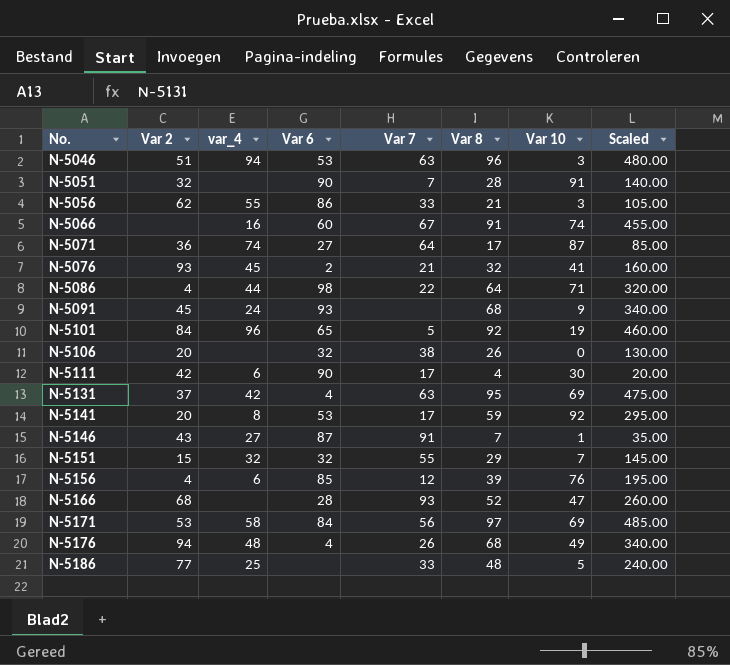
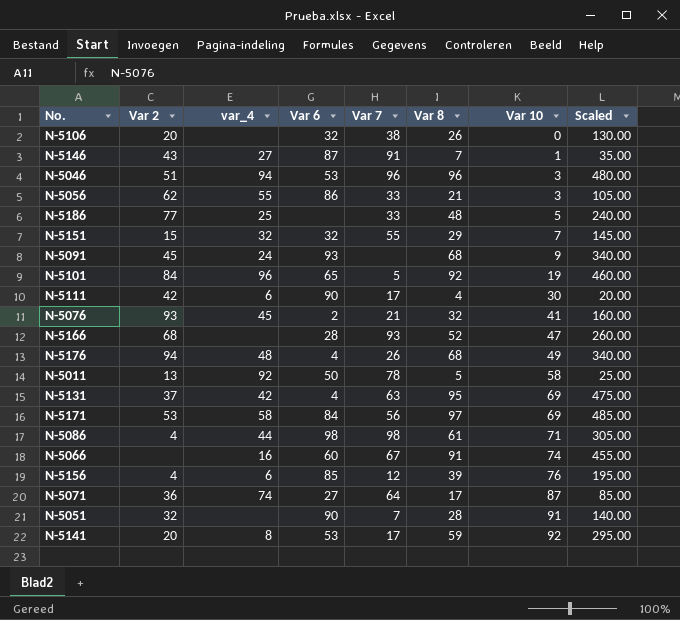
row order: No. ascending -> Var 10 ascending
N-5046 | Var 7: 63 -> 96
row N-5011: none -> 13 | 92 | 50 | 78 | 5 | 58 | 25.00
N-5086 | Var 7: 22 -> 98
N-5086 | Var 8: 64 -> 61
N-5086 | Scaled: 320.00 -> 305.00

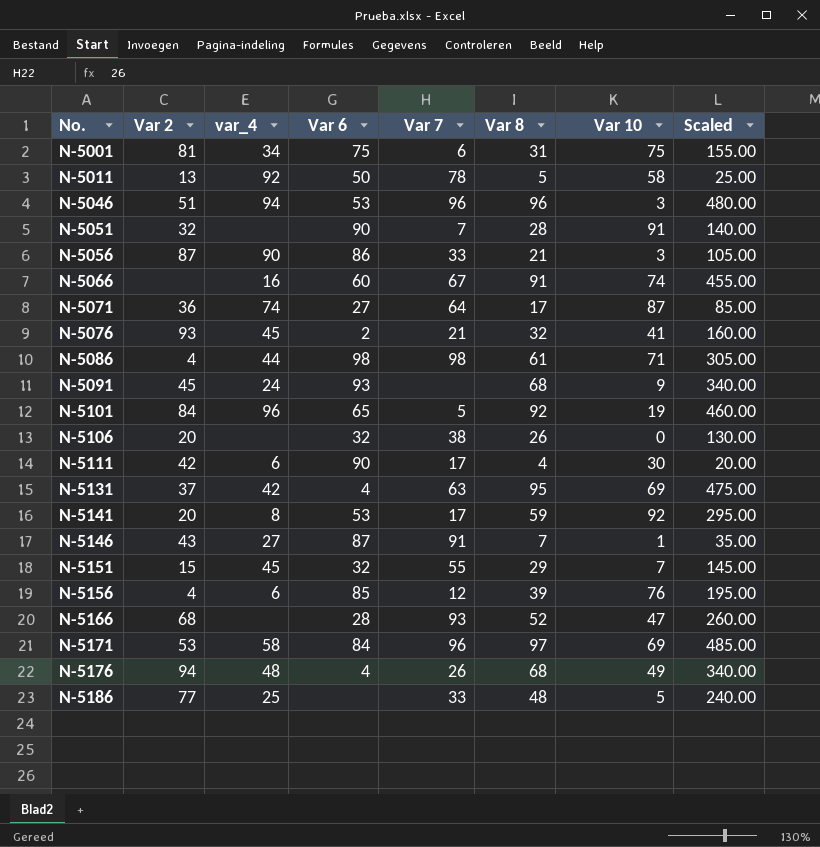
row order: Var 10 ascending -> No. ascending
row N-5001: none -> 81 | 34 | 75 | 6 | 31 | 75 | 155.00
N-5056 | Var 2: 62 -> 87
N-5056 | var_4: 55 -> 90
N-5151 | var_4: 32 -> 45
N-5171 | Var 7: 56 -> 96

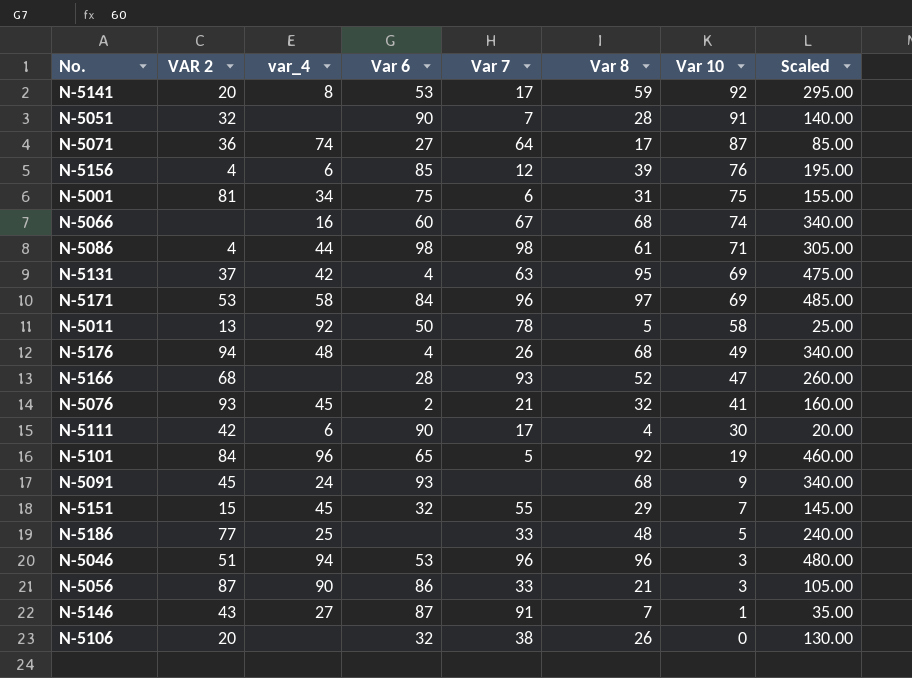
row order: No. ascending -> Var 10 descending
column name: Var 2 -> VAR 2
N-5066 | Var 8: 91 -> 68
N-5066 | Scaled: 455.00 -> 340.00

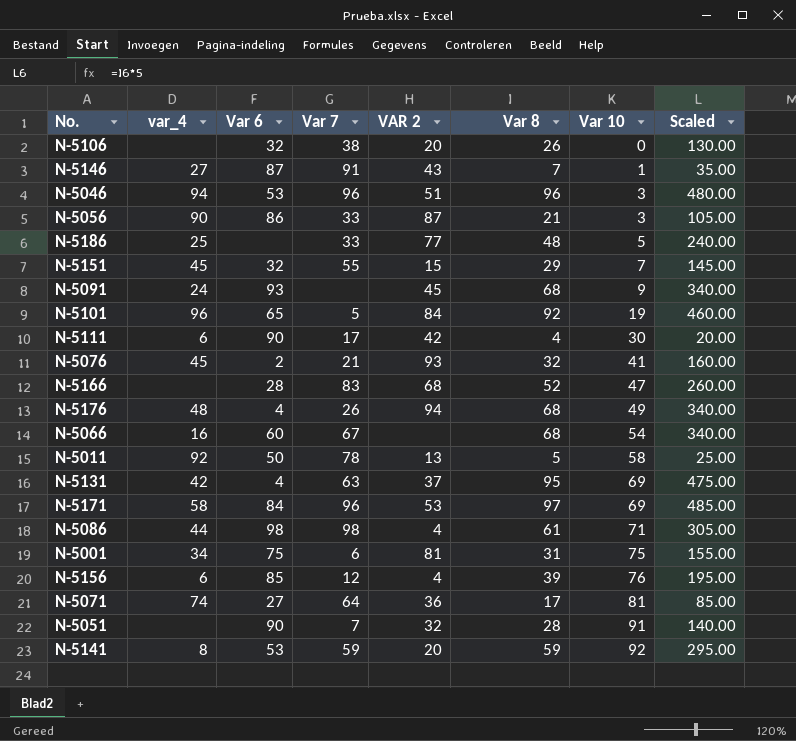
row order: Var 10 descending -> Var 10 ascending
column VAR 2 | position: 2 -> 5
N-5166 | Var 7: 93 -> 83
N-5066 | Var 10: 74 -> 54
N-5071 | Var 10: 87 -> 81
N-5141 | Var 7: 17 -> 59

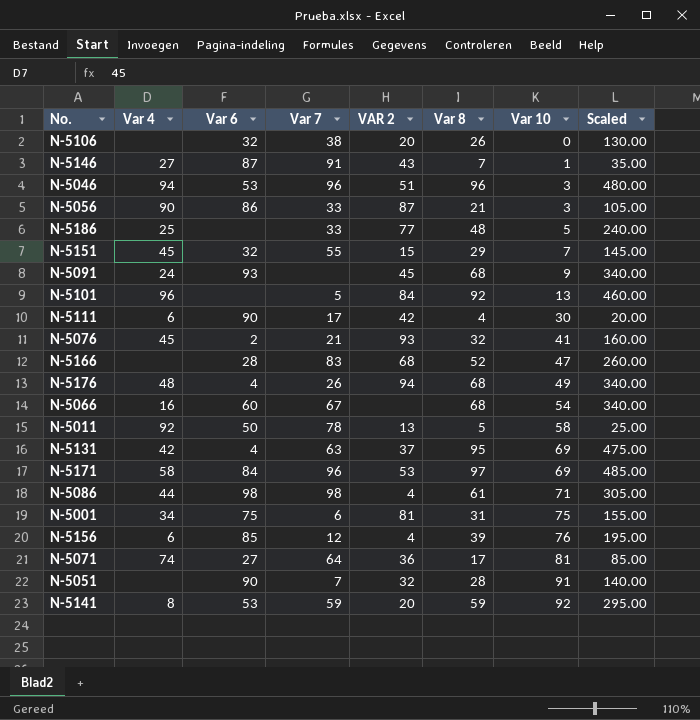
column name: var_4 -> Var 4
N-5101 | Var 6: 65 -> none
N-5101 | Var 10: 19 -> 13

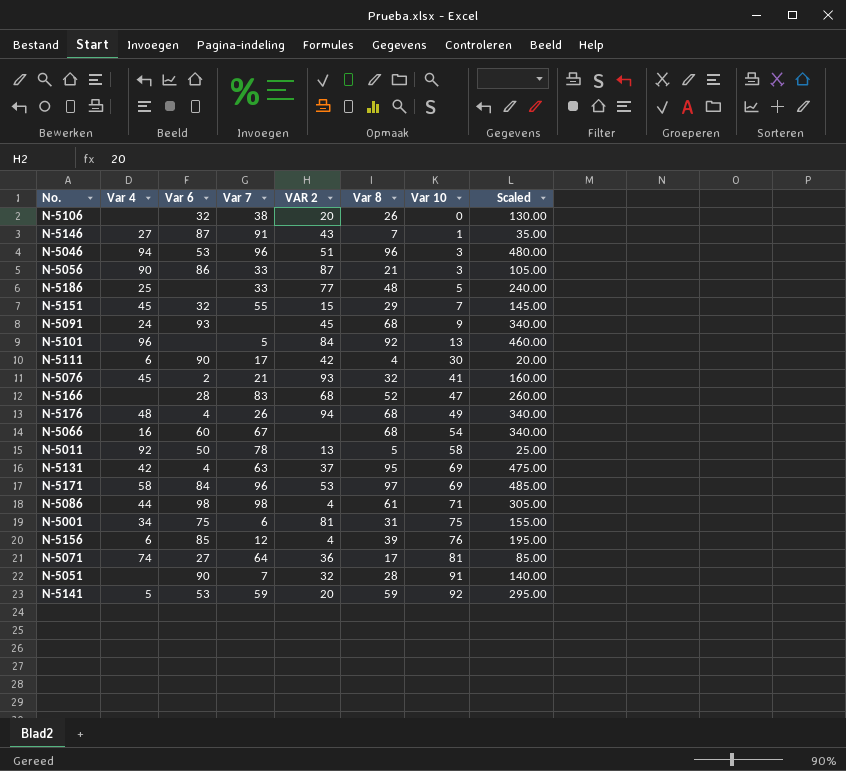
N-5141 | Var 4: 8 -> 5

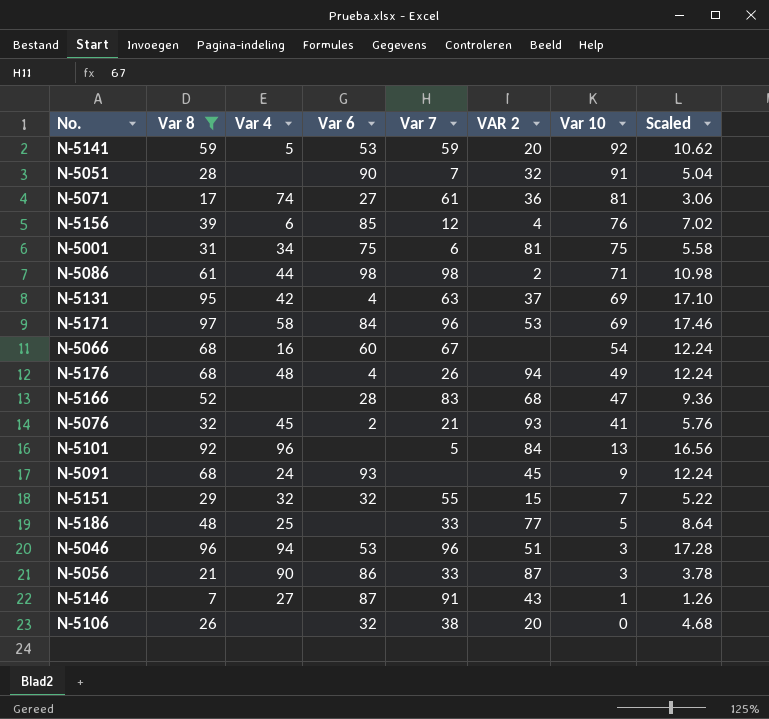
filter: none -> Var 8 >= 7
row order: Var 10 ascending -> Var 10 descending
column Var 8 | position: 6 -> 2
column Scaled | formula: [Var 8] * 5 -> [Var 8] * 0.18
N-5071 | Var 7: 64 -> 61
N-5086 | VAR 2: 4 -> 2
N-5151 | Var 4: 45 -> 32

